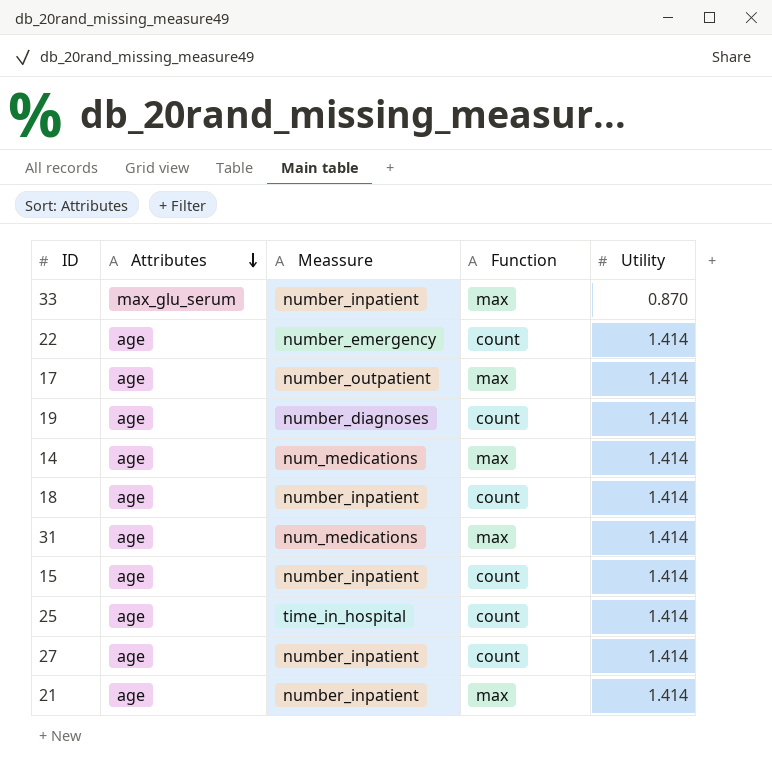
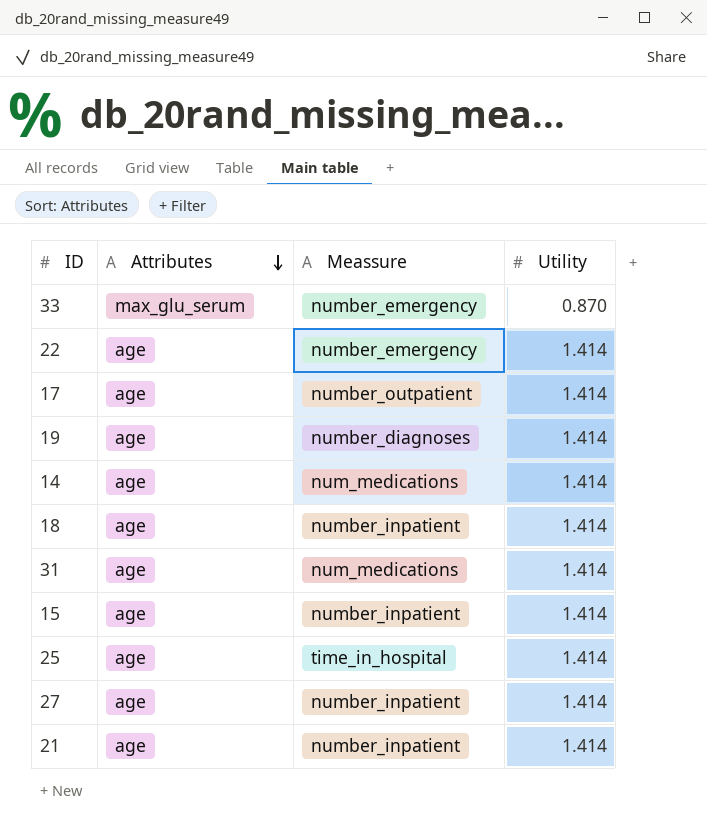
column Function | position: 4 -> none
33 | Meassure: number_inpatient -> number_emergency

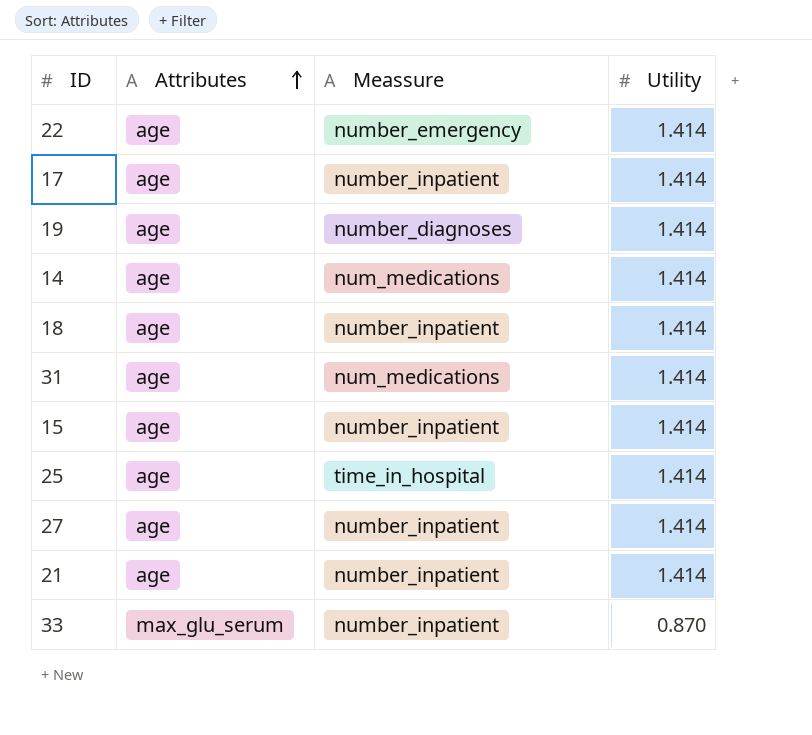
row order: Attributes descending -> Attributes ascending
17 | Meassure: number_outpatient -> number_inpatient
33 | Meassure: number_emergency -> number_inpatient

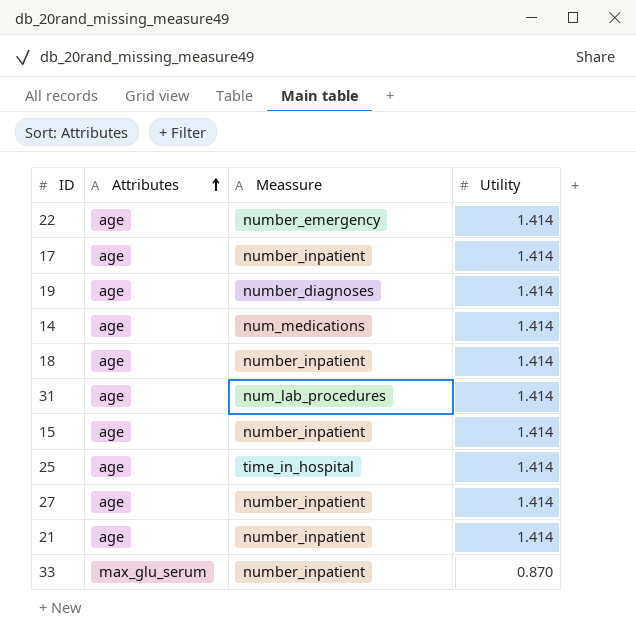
31 | Meassure: num_medications -> num_lab_procedures

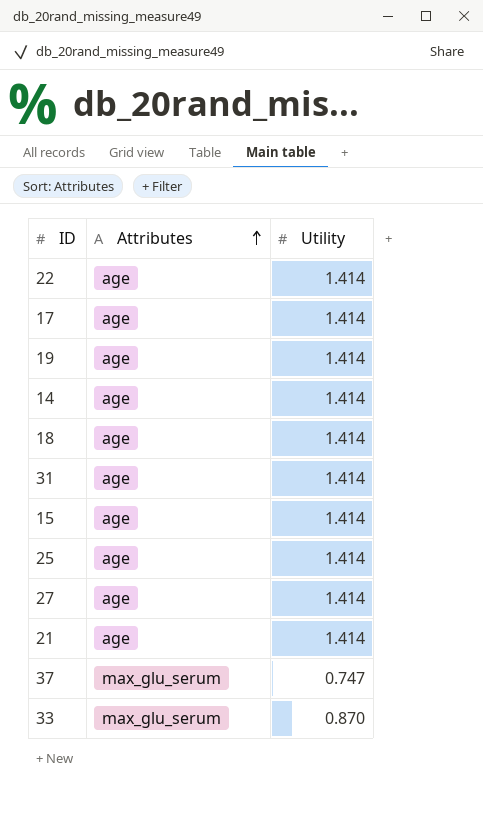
column Meassure | position: 3 -> none
row 37: none -> max_glu_serum | 0.747

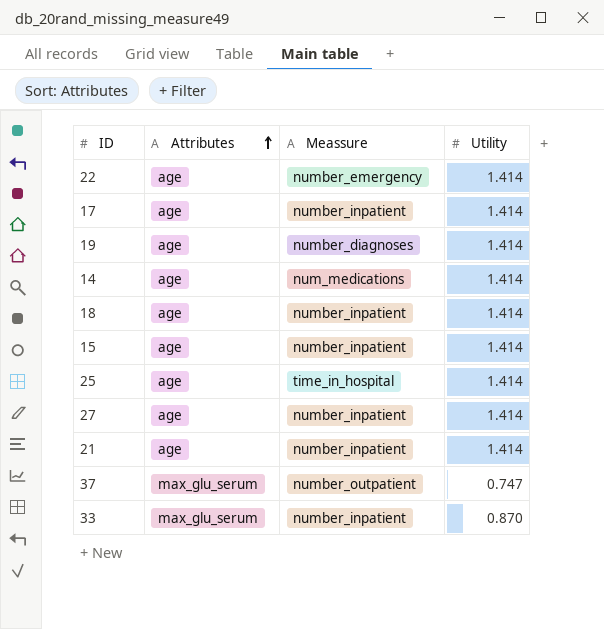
column Meassure | position: none -> 3
row 31: age | 1.414 -> none

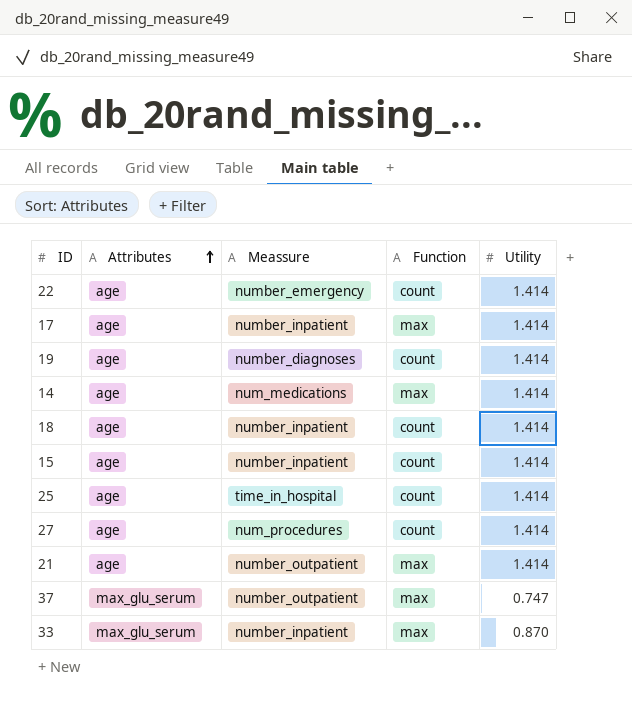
column Function | position: none -> 4
27 | Meassure: number_inpatient -> num_procedures
21 | Meassure: number_inpatient -> number_outpatient

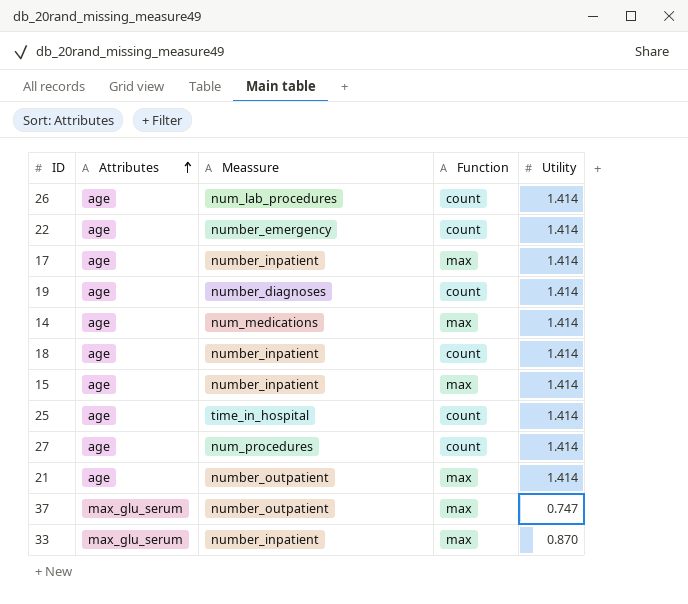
row 26: none -> age | num_lab_procedures | count | 1.414
15 | Function: count -> max

